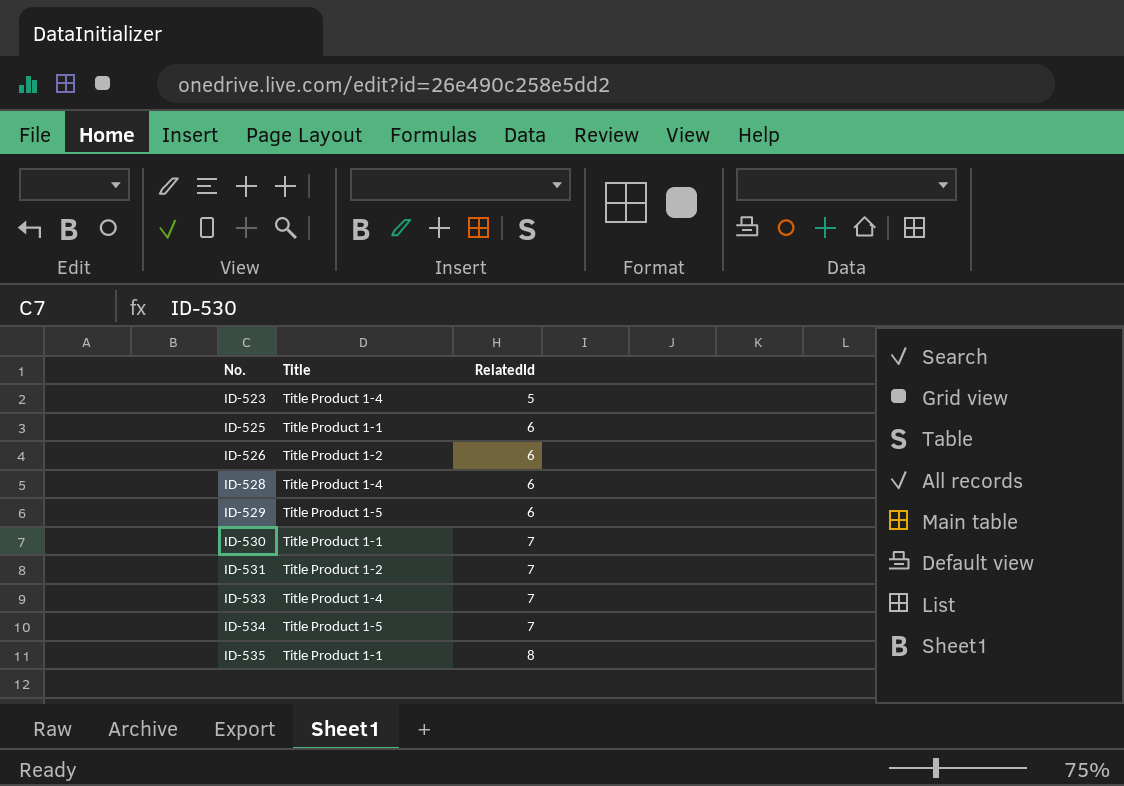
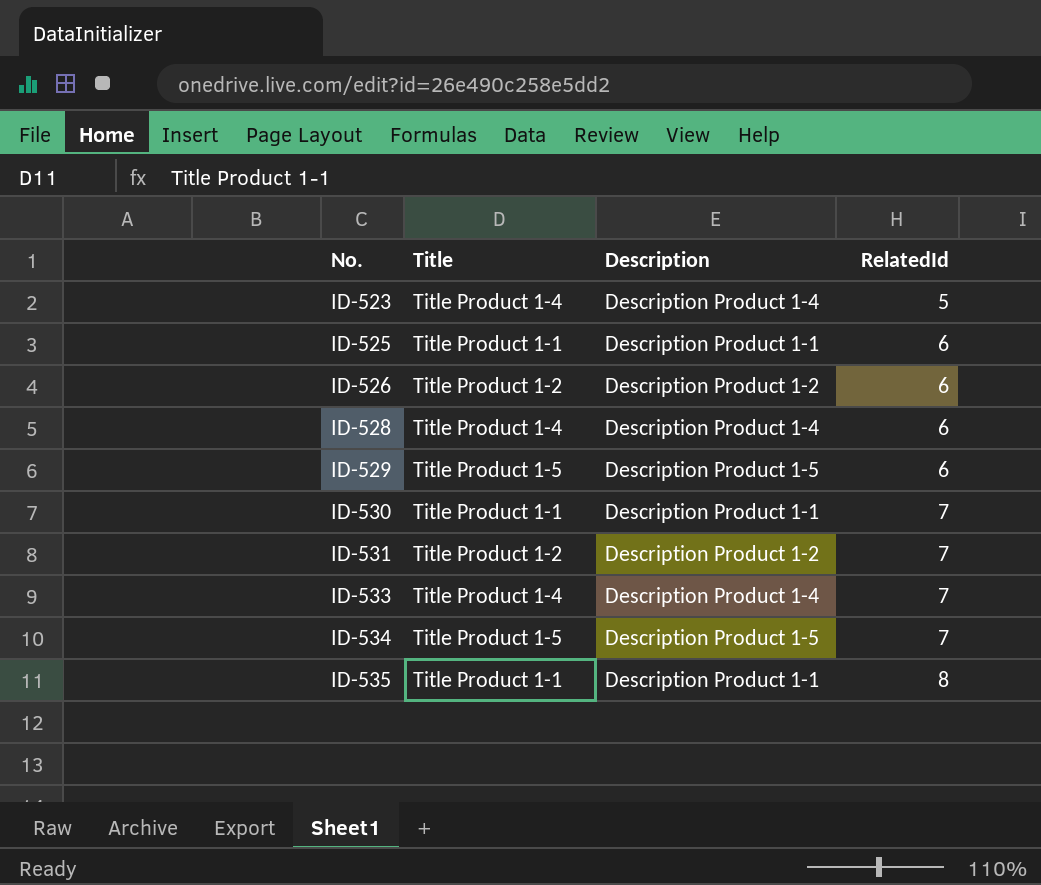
column Description | position: none -> 3

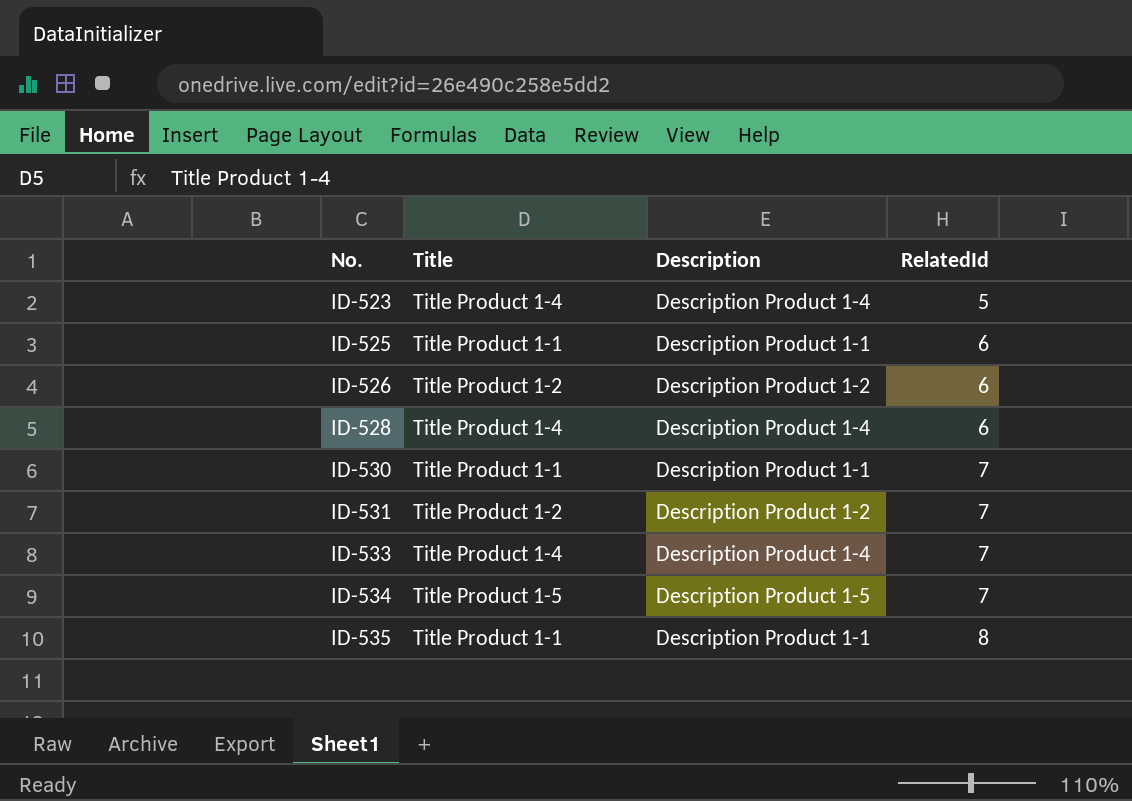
row ID-529: Title Product 1-5 | Description Product 1-5 | 6 -> none

